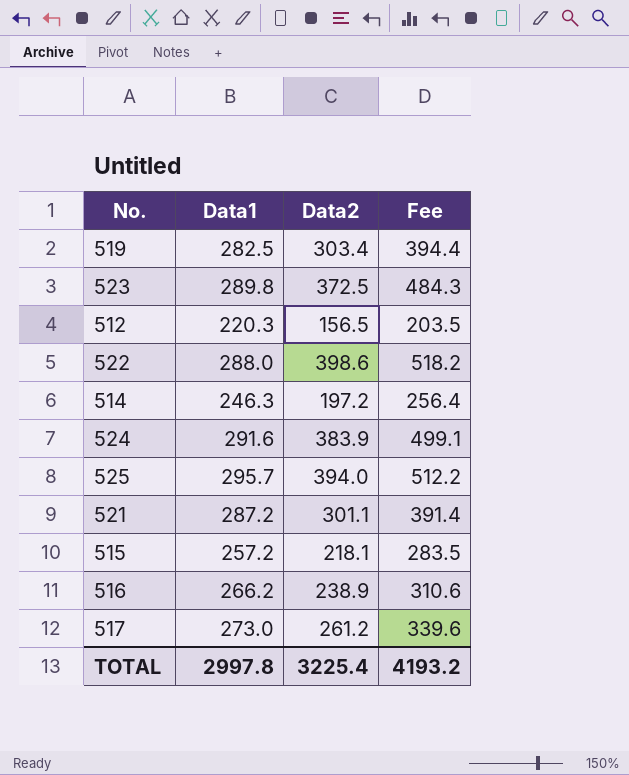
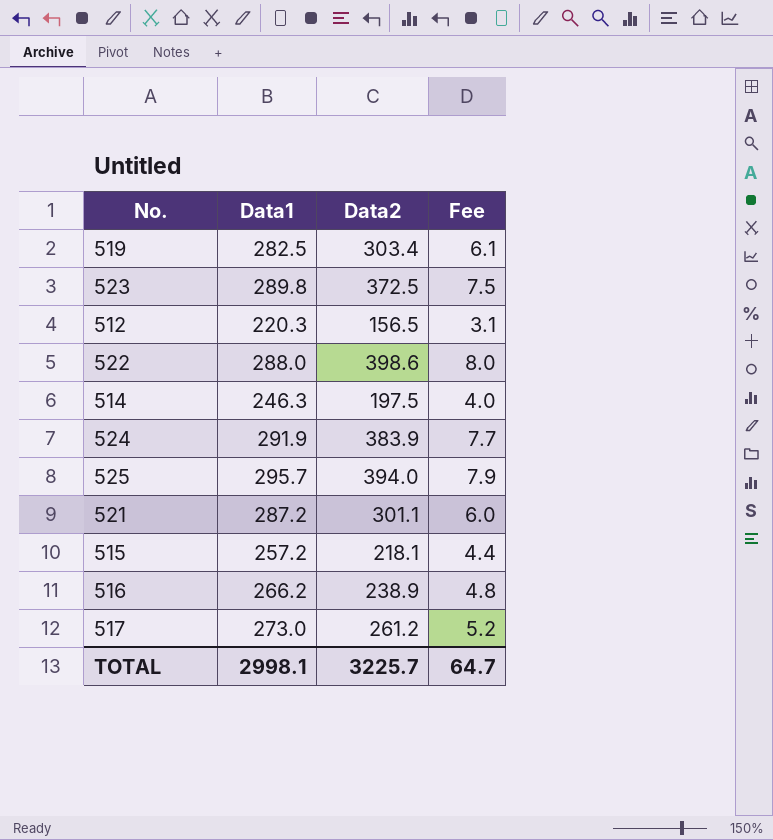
column Fee | formula: [Data2] * 1.3 -> [Data2] * 0.02
514 | Data2: 197.2 -> 197.5
524 | Data1: 291.6 -> 291.9
TOTAL | Data1: 2997.8 -> 2998.1
TOTAL | Data2: 3225.4 -> 3225.7
TOTAL | Fee: 4193.2 -> 64.7

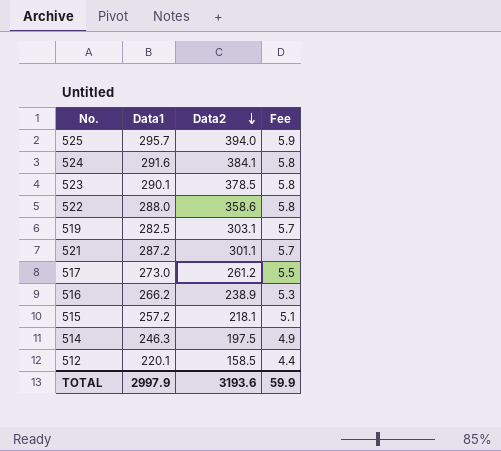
row order: none -> Data2 descending
column Fee | formula: [Data2] * 0.02 -> [Data1] * 0.02
524 | Data1: 291.9 -> 291.6
524 | Data2: 383.9 -> 384.1
523 | Data1: 289.8 -> 290.1
523 | Data2: 372.5 -> 378.5
522 | Data2: 398.6 -> 358.6
519 | Data2: 303.4 -> 303.1
512 | Data1: 220.3 -> 220.1
512 | Data2: 156.5 -> 158.5
TOTAL | Data1: 2998.1 -> 2997.9
TOTAL | Data2: 3225.7 -> 3193.6
TOTAL | Fee: 64.7 -> 59.9

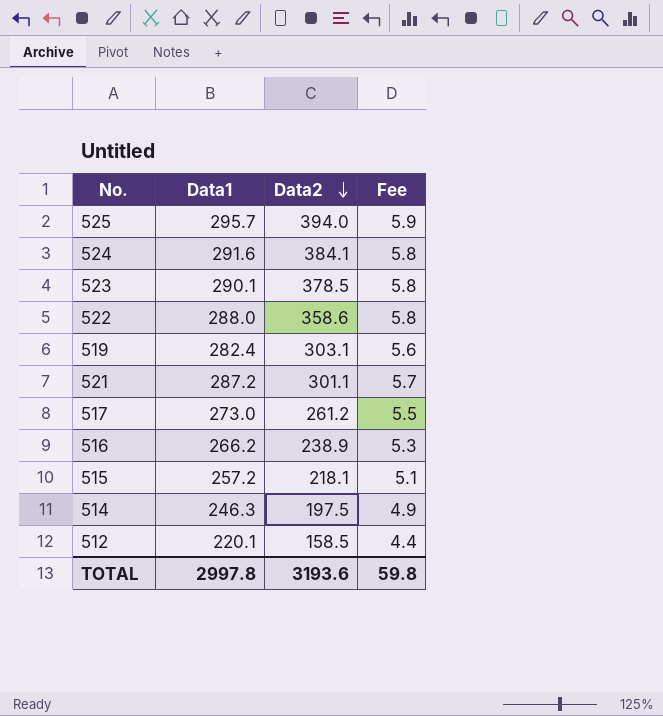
519 | Data1: 282.5 -> 282.4
519 | Fee: 5.7 -> 5.6
TOTAL | Data1: 2997.9 -> 2997.8
TOTAL | Fee: 59.9 -> 59.8

